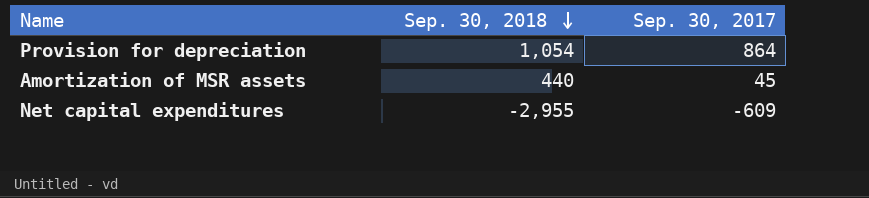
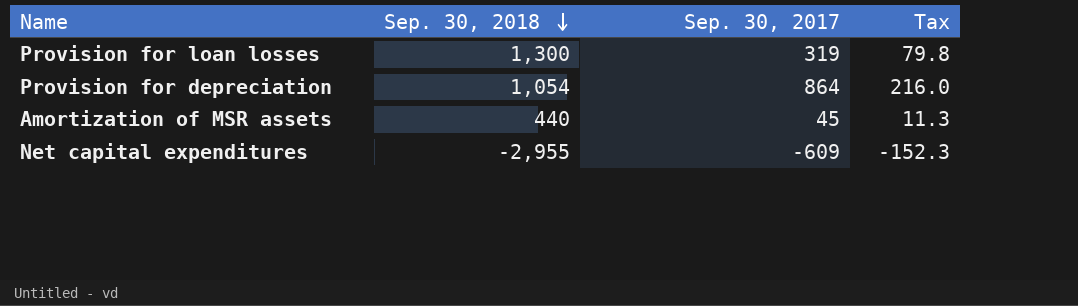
column Tax | formula: none -> [Sep. 30, 2017] * 0.25
row Provision for loan losses: none -> 1,300 | 319 | 79.8

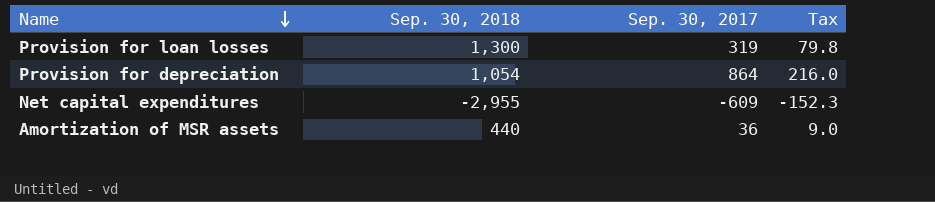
row order: Sep. 30, 2018 descending -> Name descending
Amortization of MSR assets | Sep. 30, 2017: 45 -> 36
Amortization of MSR assets | Tax: 11.3 -> 9.0

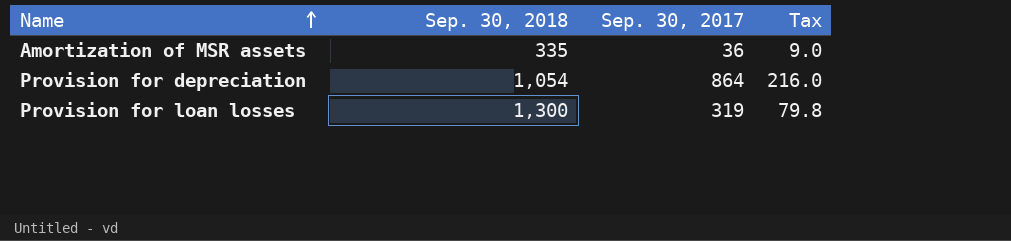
row order: Name descending -> Name ascending
row Net capital expenditures: -2,955 | -609 | -152.3 -> none
Amortization of MSR assets | Sep. 30, 2018: 440 -> 335

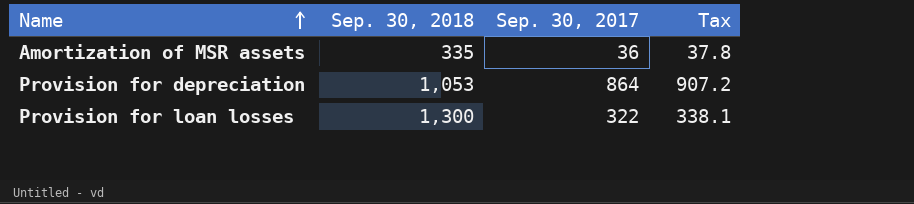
column Tax | formula: [Sep. 30, 2017] * 0.25 -> [Sep. 30, 2017] * 1.05
Provision for depreciation | Sep. 30, 2018: 1,054 -> 1,053
Provision for loan losses | Sep. 30, 2017: 319 -> 322

